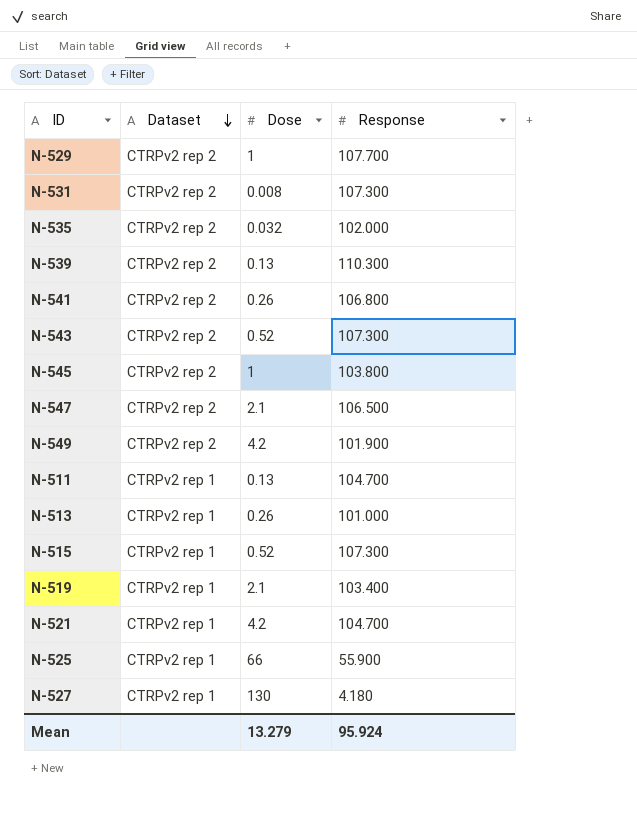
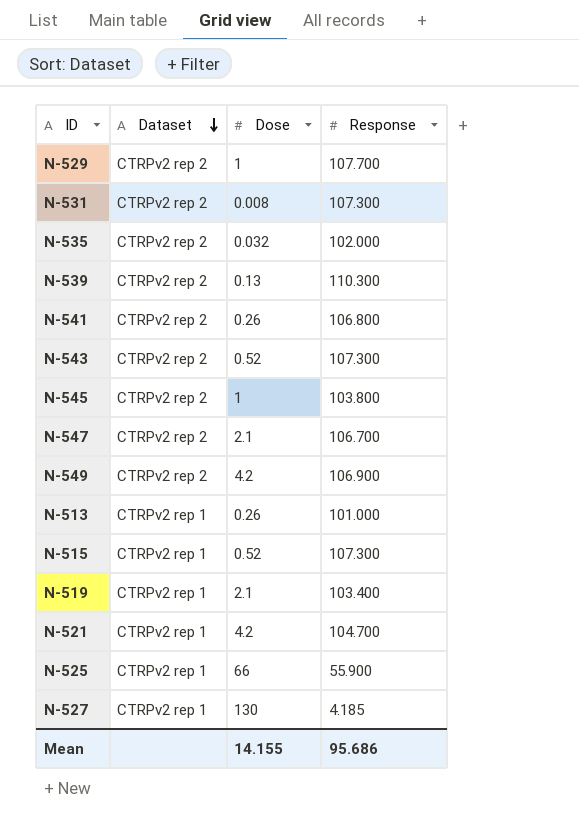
row N-511: CTRPv2 rep 1 | 0.13 | 104.700 -> none
N-547 | Response: 106.500 -> 106.700
N-549 | Response: 101.900 -> 106.900
N-527 | Response: 4.180 -> 4.185
Mean | Dose: 13.279 -> 14.155
Mean | Response: 95.924 -> 95.686

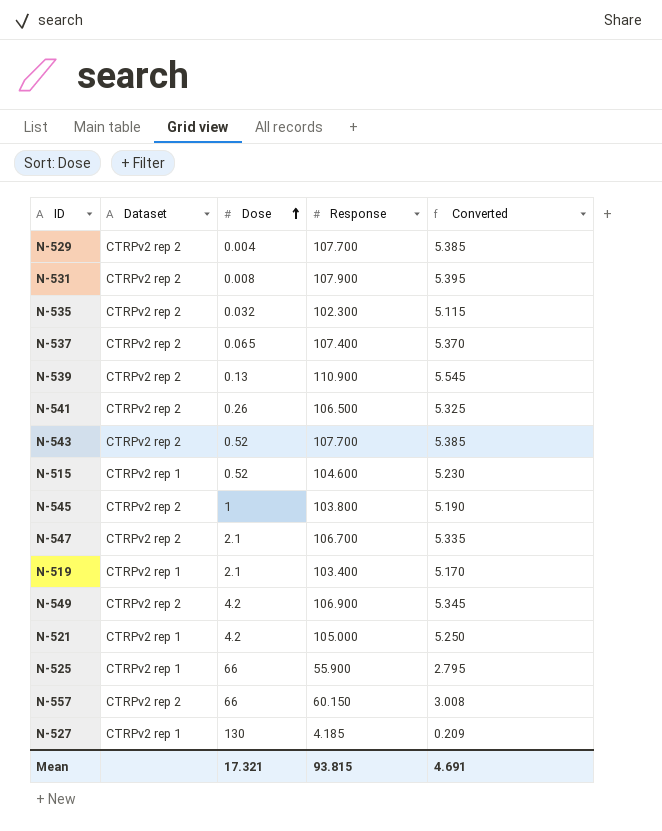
row order: Dataset descending -> Dose ascending
column Converted | formula: none -> [Response] * 0.05
row N-513: CTRPv2 rep 1 | 0.26 | 101.000 -> none
N-529 | Dose: 1 -> 0.004
N-531 | Response: 107.300 -> 107.900
N-535 | Response: 102.000 -> 102.300
row N-537: none -> CTRPv2 rep 2 | 0.065 | 107.400 | 5.370
N-539 | Response: 110.300 -> 110.900
N-541 | Response: 106.800 -> 106.500
N-543 | Response: 107.300 -> 107.700
N-515 | Response: 107.300 -> 104.600
N-521 | Response: 104.700 -> 105.000
row N-557: none -> CTRPv2 rep 2 | 66 | 60.150 | 3.008
Mean | Dose: 14.155 -> 17.321
Mean | Response: 95.686 -> 93.815

